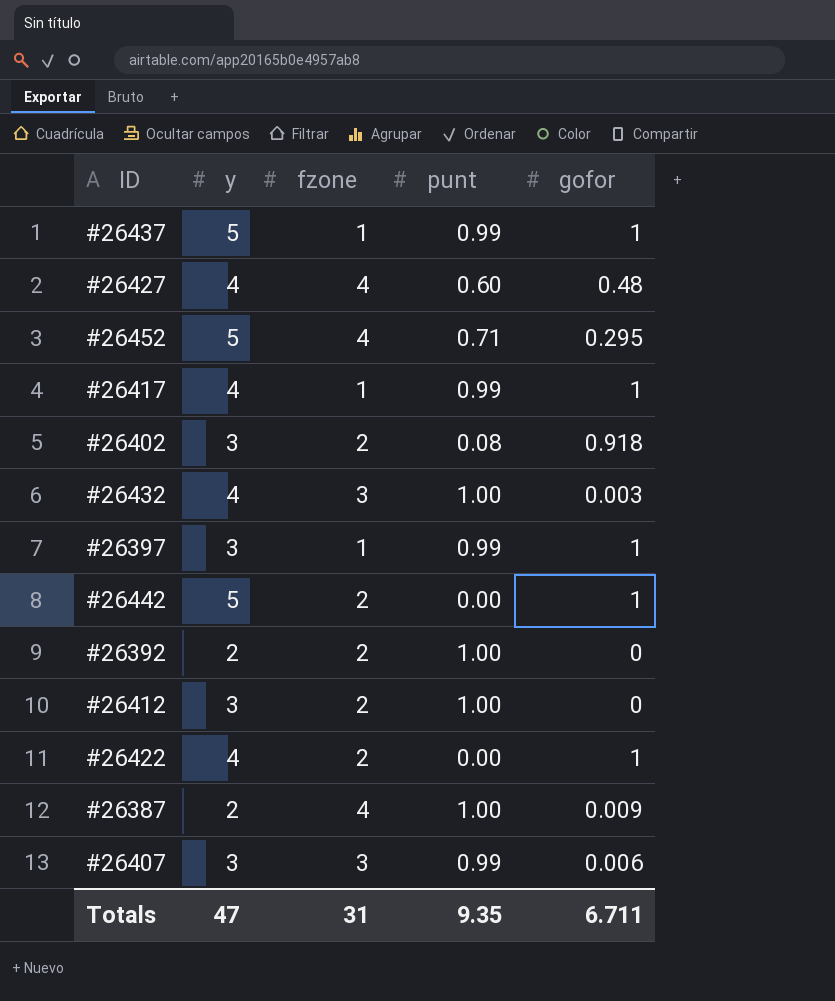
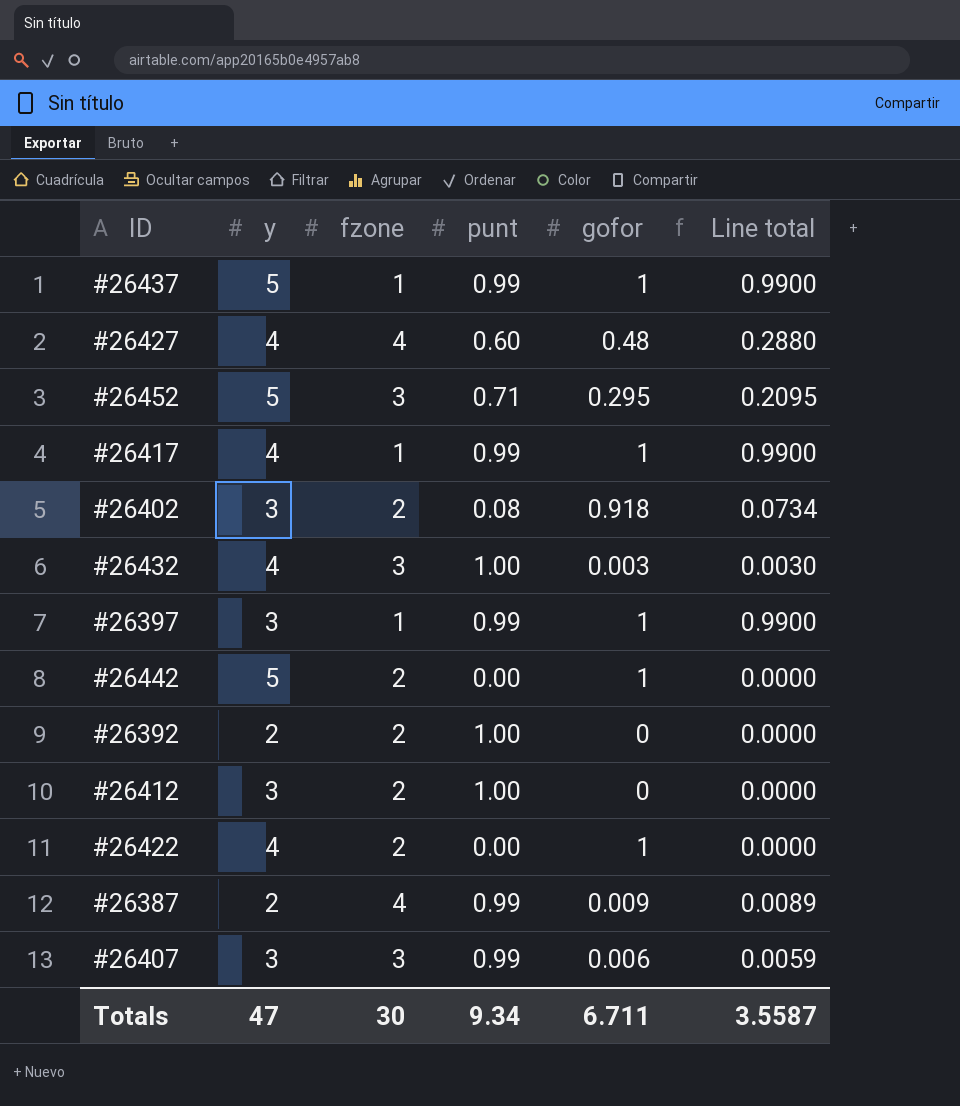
column Line total | formula: none -> [punt] * [gofor]
#26452 | fzone: 4 -> 3
#26387 | punt: 1.00 -> 0.99
Totals | fzone: 31 -> 30
Totals | punt: 9.35 -> 9.34

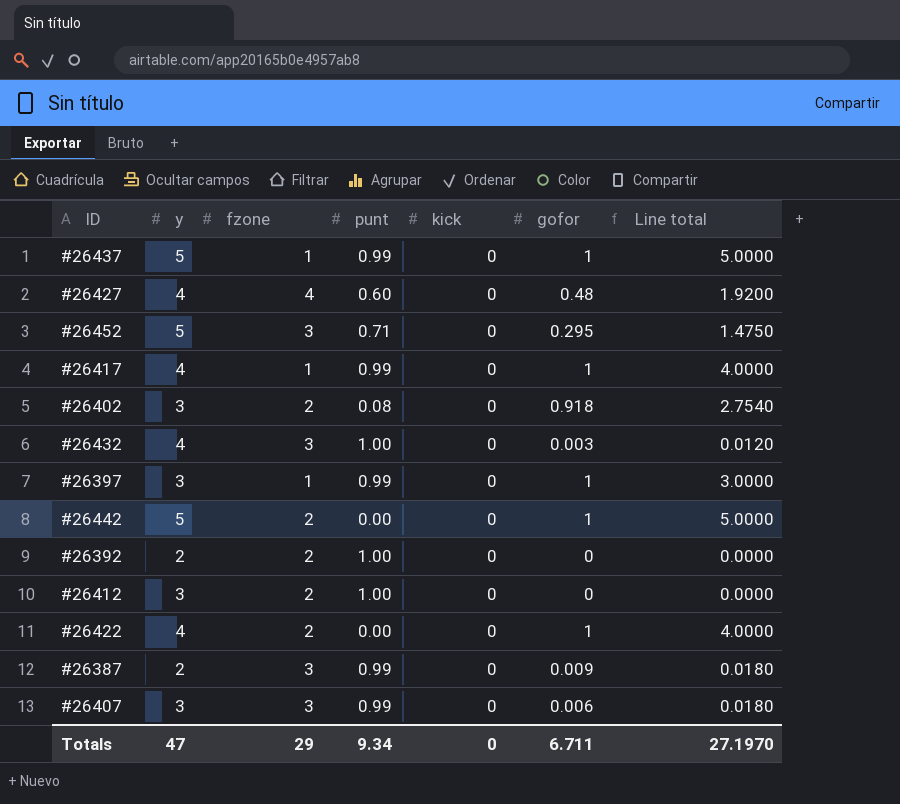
column kick | position: none -> 5
column Line total | formula: [punt] * [gofor] -> [y] * [gofor]
#26387 | fzone: 4 -> 3
Totals | fzone: 30 -> 29
Totals | Line total: 3.5587 -> 27.1970

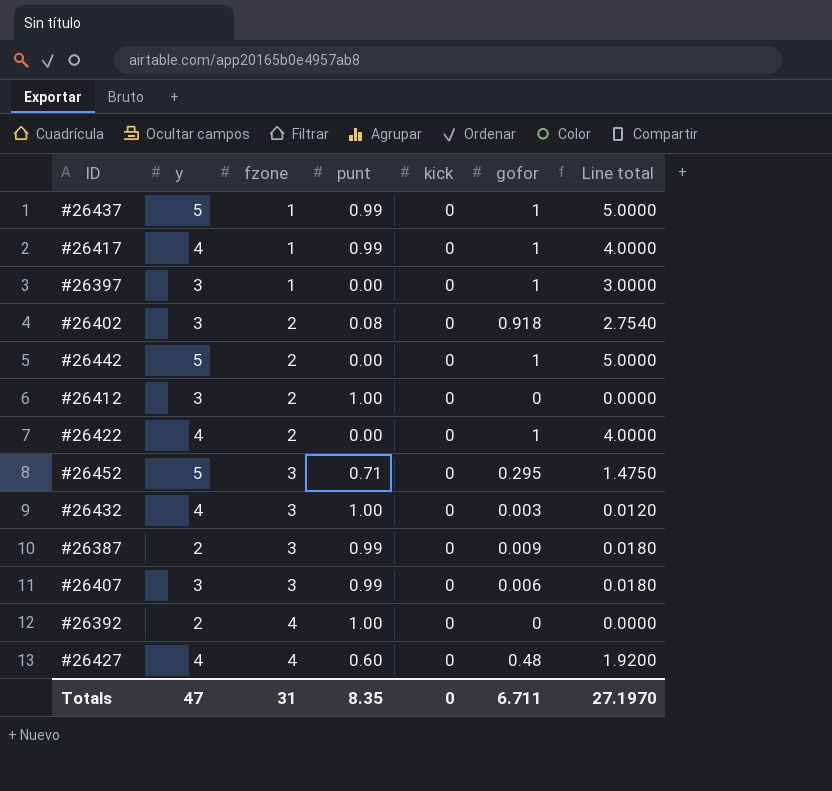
row order: none -> fzone ascending
#26397 | punt: 0.99 -> 0.00
#26392 | fzone: 2 -> 4
Totals | fzone: 29 -> 31
Totals | punt: 9.34 -> 8.35

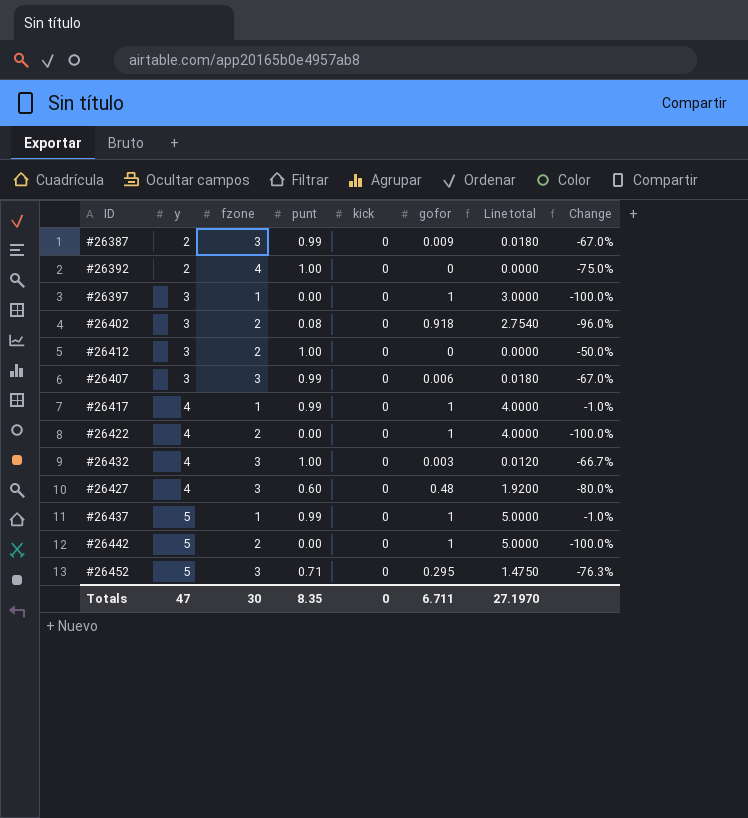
row order: fzone ascending -> y ascending
column Change | formula: none -> ([punt] - [fzone]) / [fzone]
#26427 | fzone: 4 -> 3
Totals | fzone: 31 -> 30

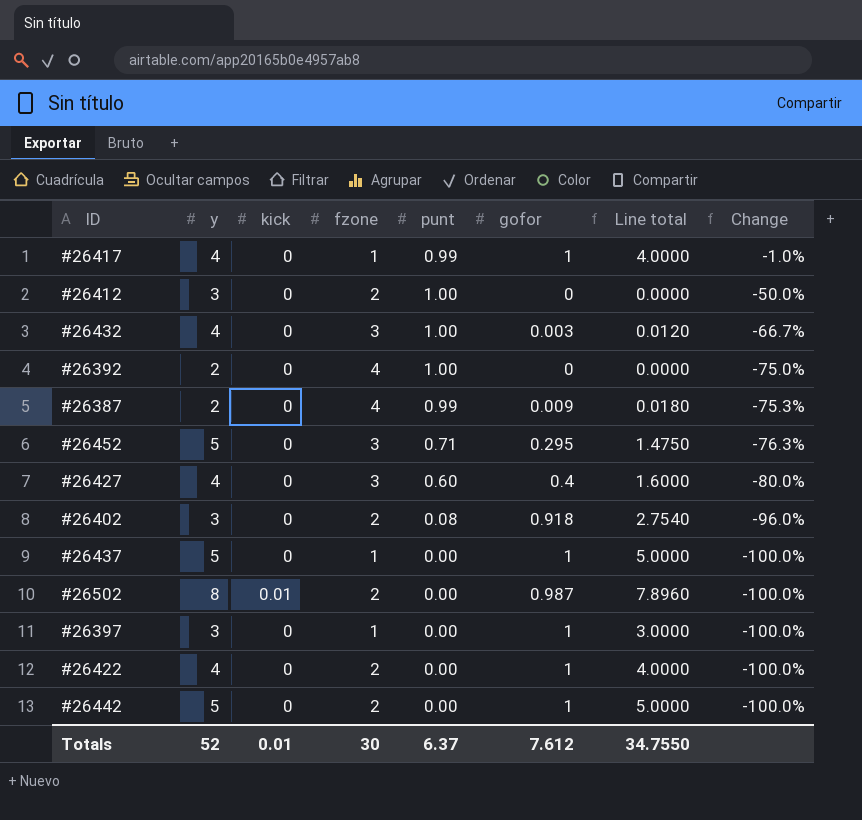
row order: y ascending -> Change descending
column kick | position: 5 -> 3
row #26407: 3 | 3 | 0.99 | 0 | 0.006 | 0.0180 | -67.0% -> none
#26387 | fzone: 3 -> 4
#26387 | Change: -67.0% -> -75.3%
#26427 | gofor: 0.48 -> 0.4
#26427 | Line total: 1.9200 -> 1.6000
#26437 | punt: 0.99 -> 0.00
#26437 | Change: -1.0% -> -100.0%
row #26502: none -> 8 | 0.01 | 2 | 0.00 | 0.987 | 7.8960 | -100.0%
Totals | y: 47 -> 52
Totals | kick: 0 -> 0.01
Totals | punt: 8.35 -> 6.37
Totals | gofor: 6.711 -> 7.612
Totals | Line total: 27.1970 -> 34.7550

